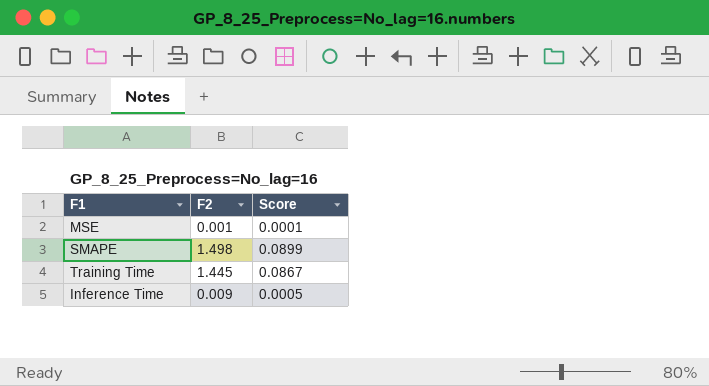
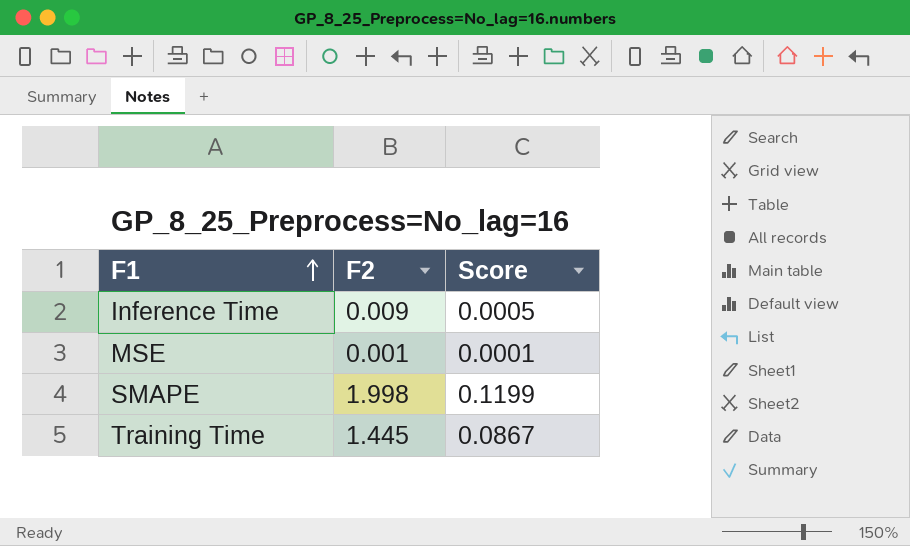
row order: none -> F1 ascending
SMAPE | F2: 1.498 -> 1.998
SMAPE | Score: 0.0899 -> 0.1199

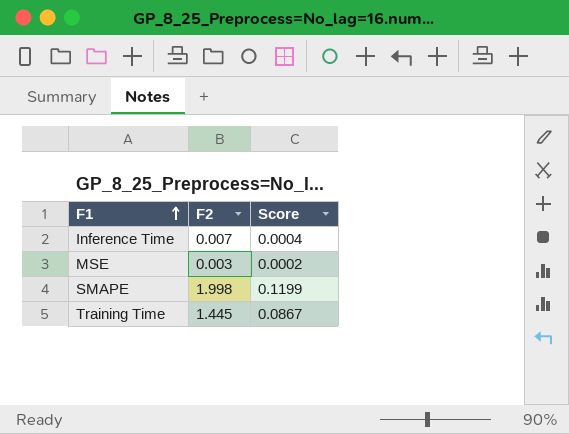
Inference Time | F2: 0.009 -> 0.007
Inference Time | Score: 0.0005 -> 0.0004
MSE | F2: 0.001 -> 0.003
MSE | Score: 0.0001 -> 0.0002

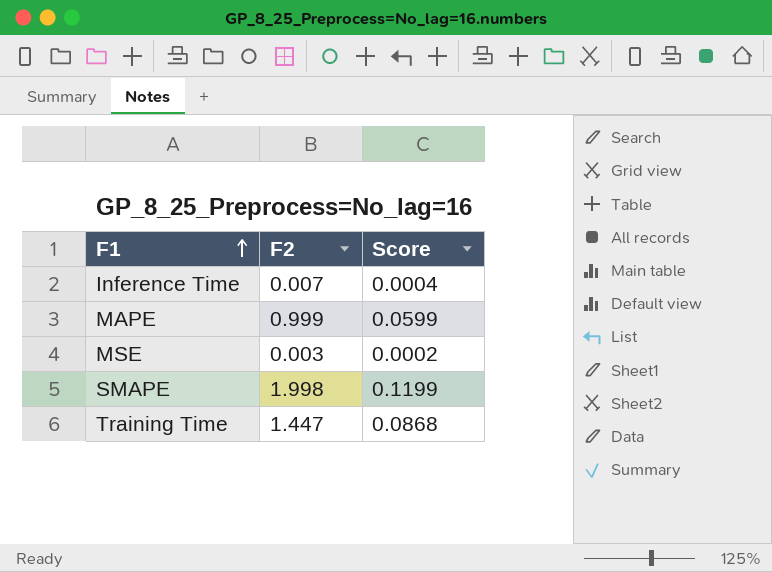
row MAPE: none -> 0.999 | 0.0599
Training Time | F2: 1.445 -> 1.447
Training Time | Score: 0.0867 -> 0.0868

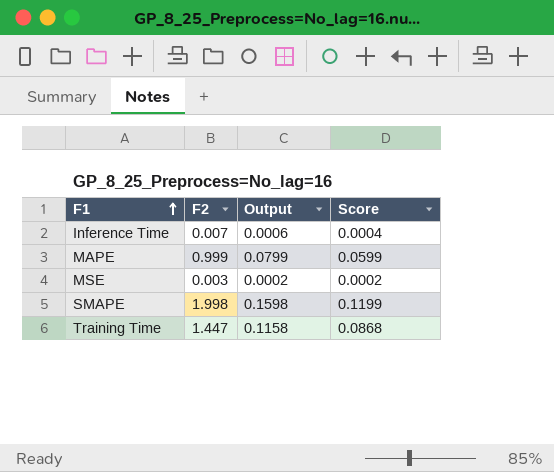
column Output | formula: none -> [F2] * 0.08

